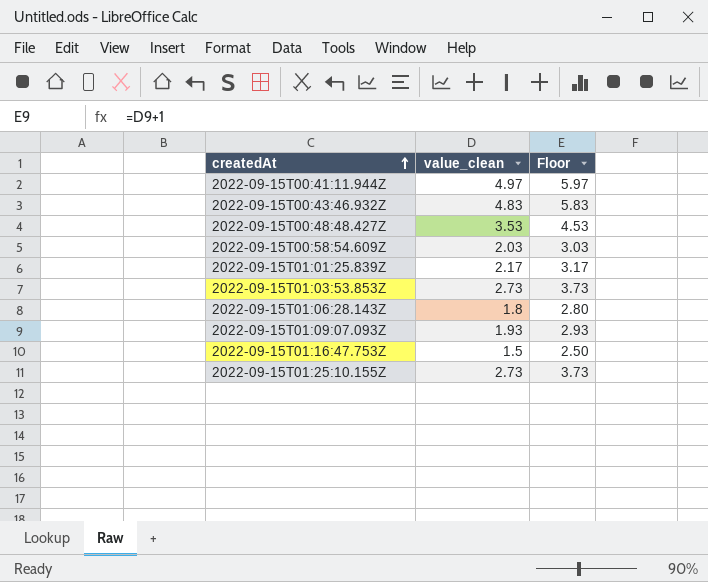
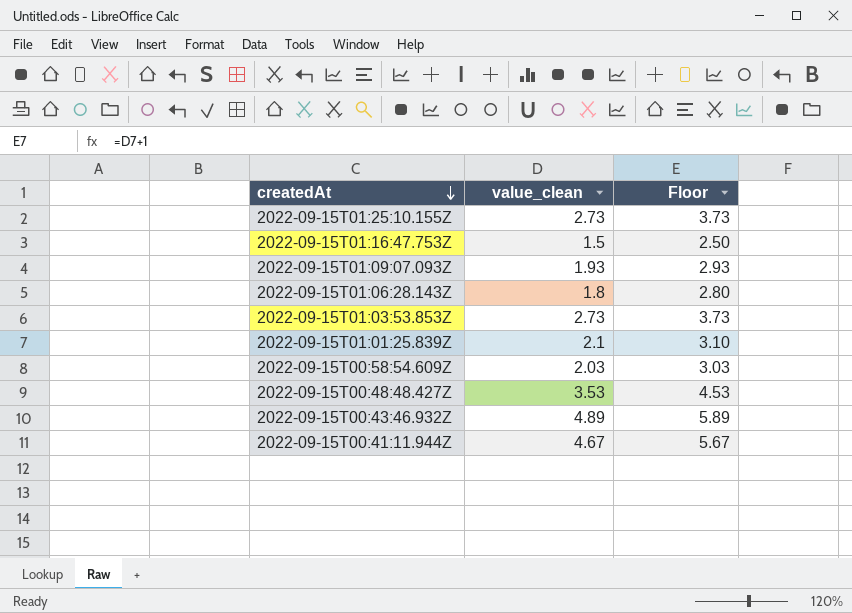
row order: createdAt ascending -> createdAt descending
2022-09-15T01:01:25.839Z | value_clean: 2.17 -> 2.1
2022-09-15T01:01:25.839Z | Floor: 3.17 -> 3.10
2022-09-15T00:43:46.932Z | value_clean: 4.83 -> 4.89
2022-09-15T00:43:46.932Z | Floor: 5.83 -> 5.89
2022-09-15T00:41:11.944Z | value_clean: 4.97 -> 4.67
2022-09-15T00:41:11.944Z | Floor: 5.97 -> 5.67

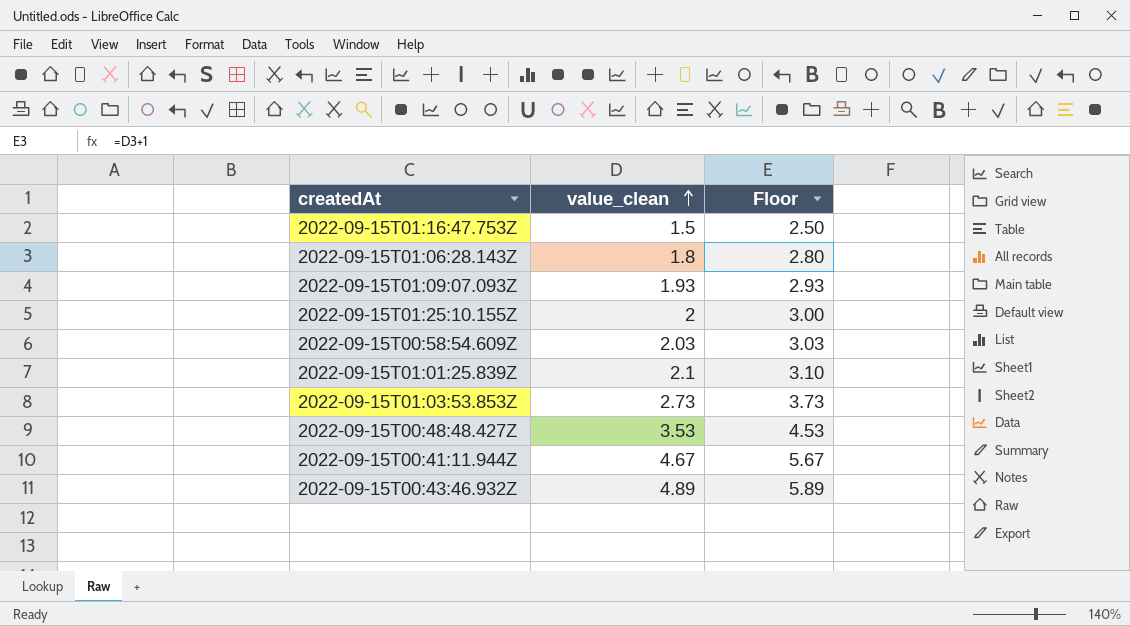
row order: createdAt descending -> value_clean ascending
2022-09-15T01:25:10.155Z | value_clean: 2.73 -> 2
2022-09-15T01:25:10.155Z | Floor: 3.73 -> 3.00

